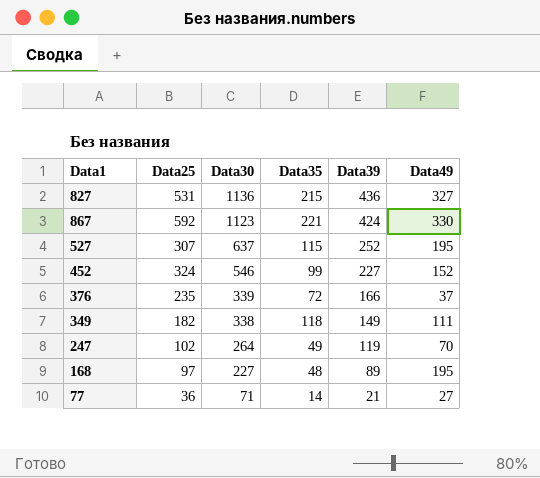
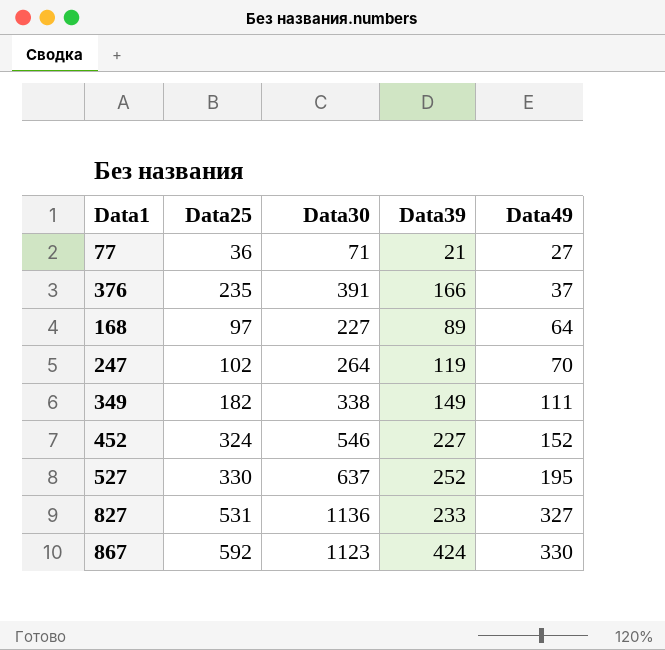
row order: Data30 descending -> Data49 ascending
column Data35 | position: 4 -> none
376 | Data30: 339 -> 391
168 | Data49: 195 -> 64
527 | Data25: 307 -> 330
827 | Data39: 436 -> 233

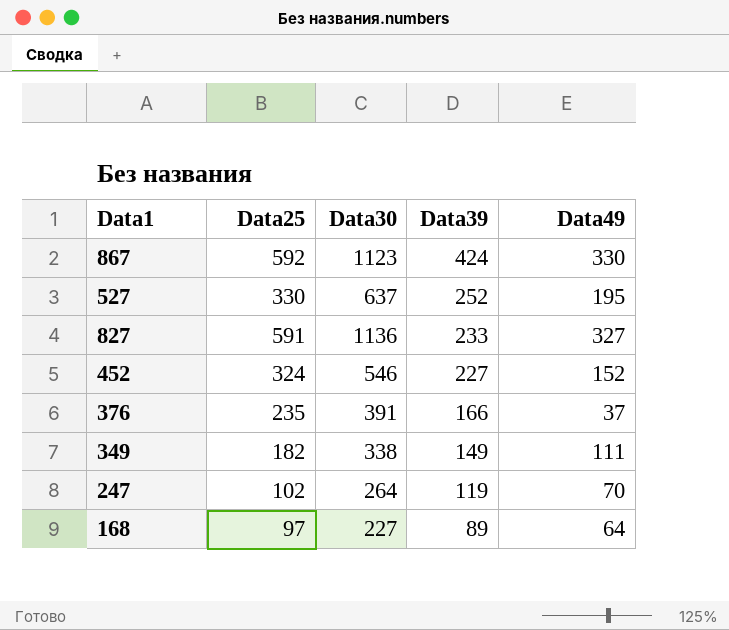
row order: Data49 ascending -> Data39 descending
row 77: 36 | 71 | 21 | 27 -> none
827 | Data25: 531 -> 591

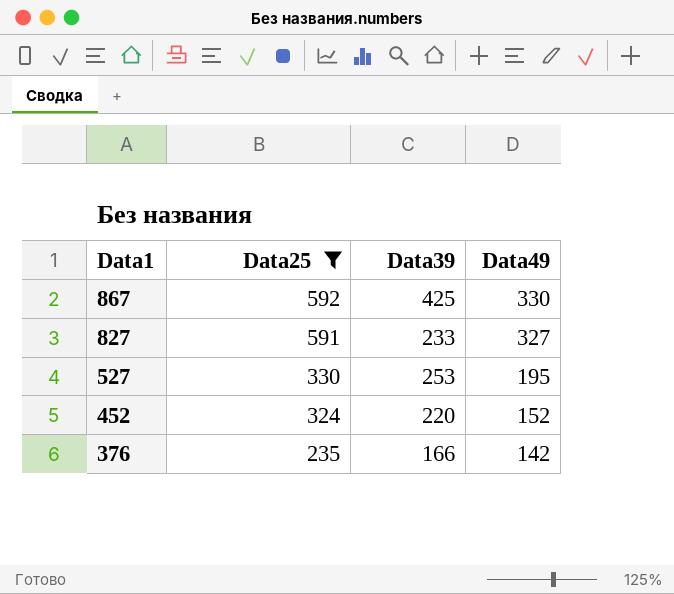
filter: none -> Data25 >= 235
row order: Data39 descending -> Data1 descending
column Data30 | position: 3 -> none
867 | Data39: 424 -> 425
527 | Data39: 252 -> 253
452 | Data39: 227 -> 220
376 | Data49: 37 -> 142

